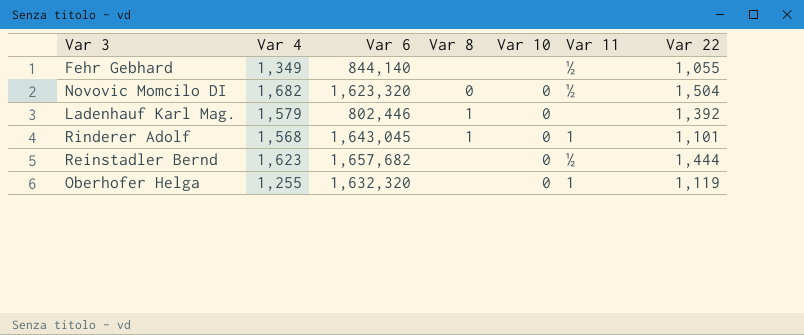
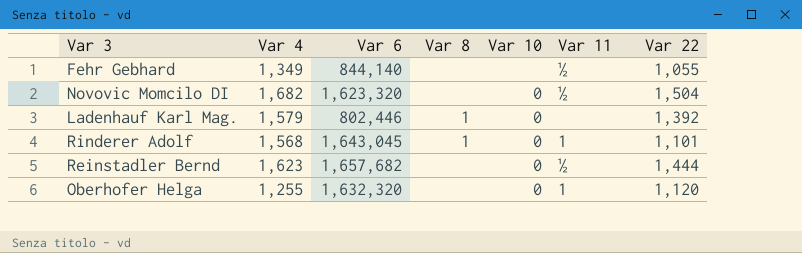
Novovic Momcilo DI | Var 8: 0 -> none
Oberhofer Helga | Var 22: 1,119 -> 1,120

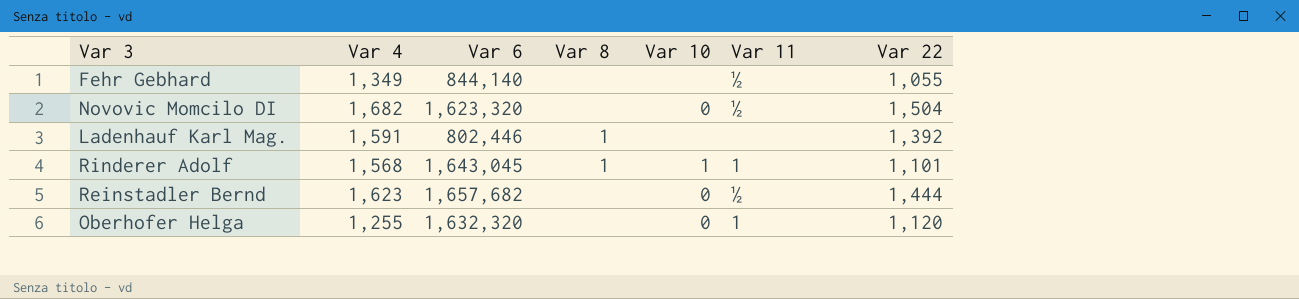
Ladenhauf Karl Mag. | Var 4: 1,579 -> 1,591
Ladenhauf Karl Mag. | Var 10: 0 -> none
Rinderer Adolf | Var 10: 0 -> 1

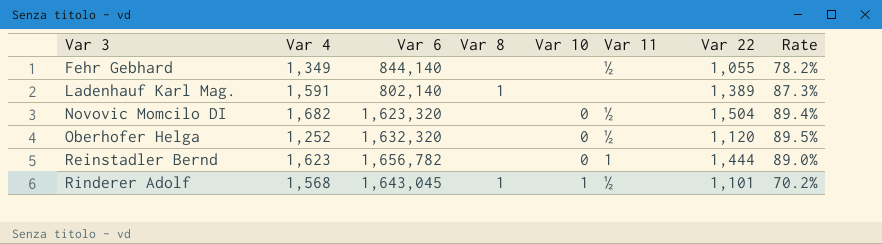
row order: none -> Var 3 ascending
column Rate | formula: none -> [Var 22] / [Var 4]
Ladenhauf Karl Mag. | Var 6: 802,446 -> 802,140
Ladenhauf Karl Mag. | Var 22: 1,392 -> 1,389
Oberhofer Helga | Var 4: 1,255 -> 1,252
Oberhofer Helga | Var 11: 1 -> ½
Reinstadler Bernd | Var 6: 1,657,682 -> 1,656,782
Reinstadler Bernd | Var 11: ½ -> 1
Rinderer Adolf | Var 11: 1 -> ½

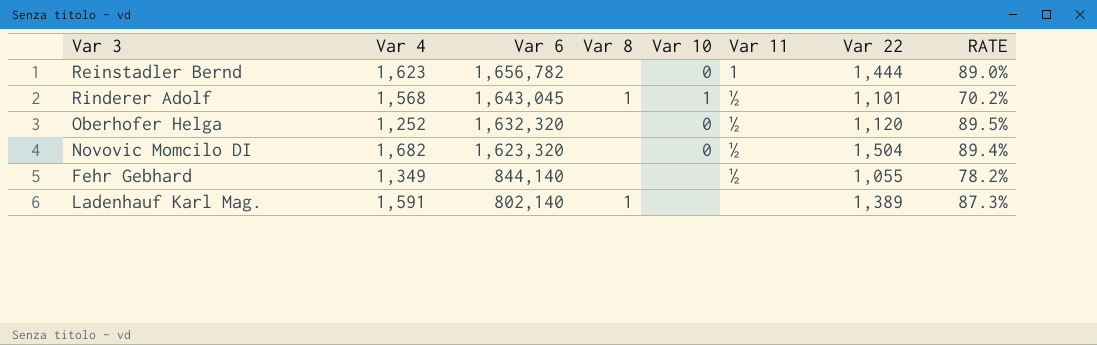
row order: Var 3 ascending -> Var 6 descending
column name: Rate -> RATE

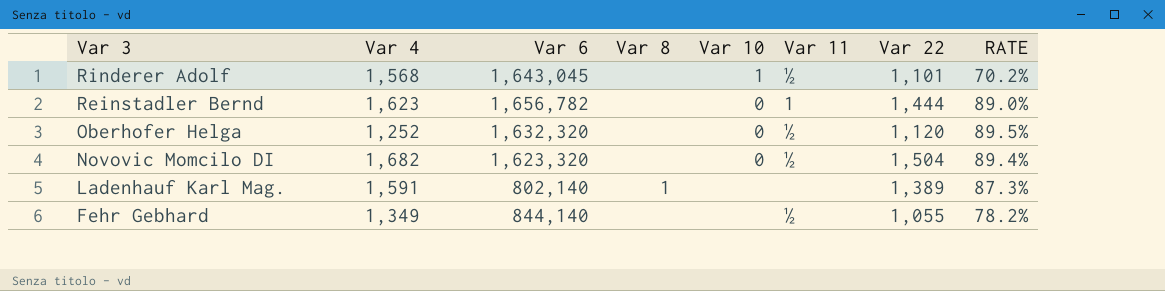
row order: Var 6 descending -> Var 3 descending
Rinderer Adolf | Var 8: 1 -> none

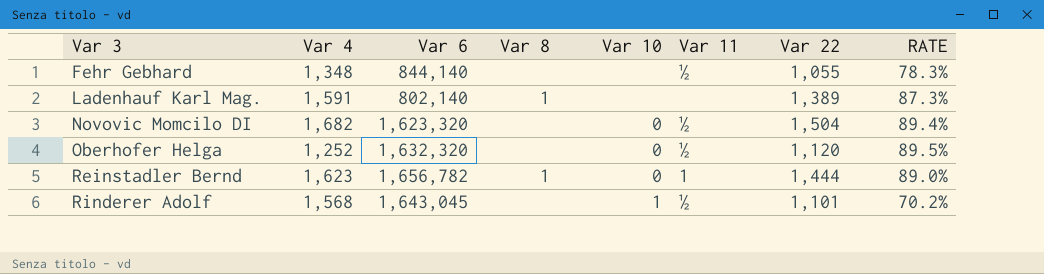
row order: Var 3 descending -> Var 3 ascending
Fehr Gebhard | Var 4: 1,349 -> 1,348
Fehr Gebhard | RATE: 78.2% -> 78.3%
Reinstadler Bernd | Var 8: none -> 1

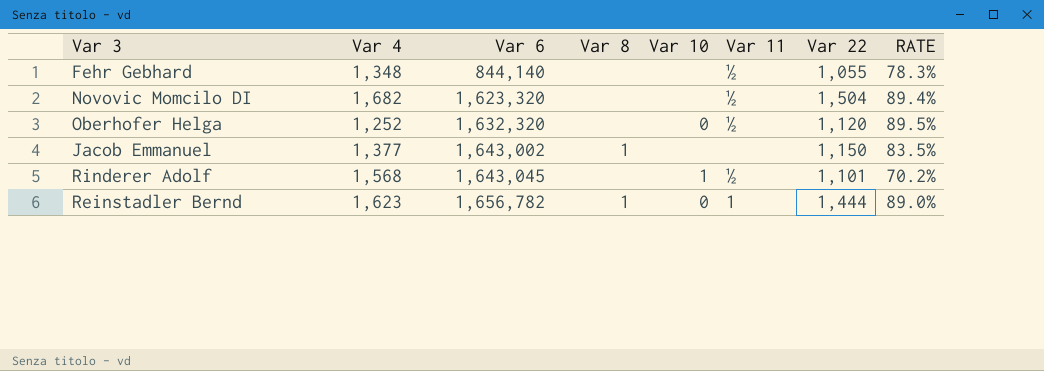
row order: Var 3 ascending -> Var 6 ascending
row Ladenhauf Karl Mag.: 1,591 | 802,140 | 1 | none | none | 1,389 | 87.3% -> none
Novovic Momcilo DI | Var 10: 0 -> none
row Jacob Emmanuel: none -> 1,377 | 1,643,002 | 1 | none | none | 1,150 | 83.5%

